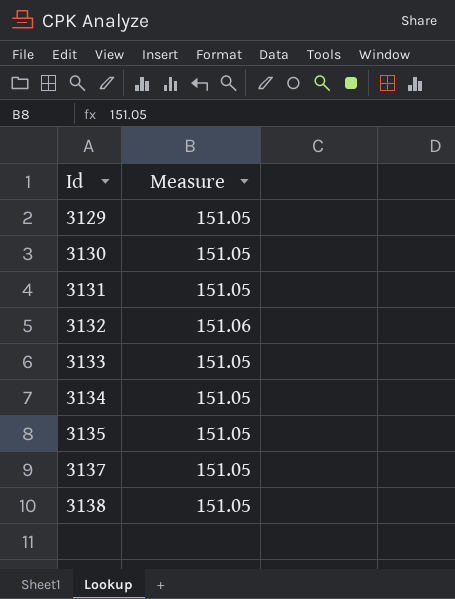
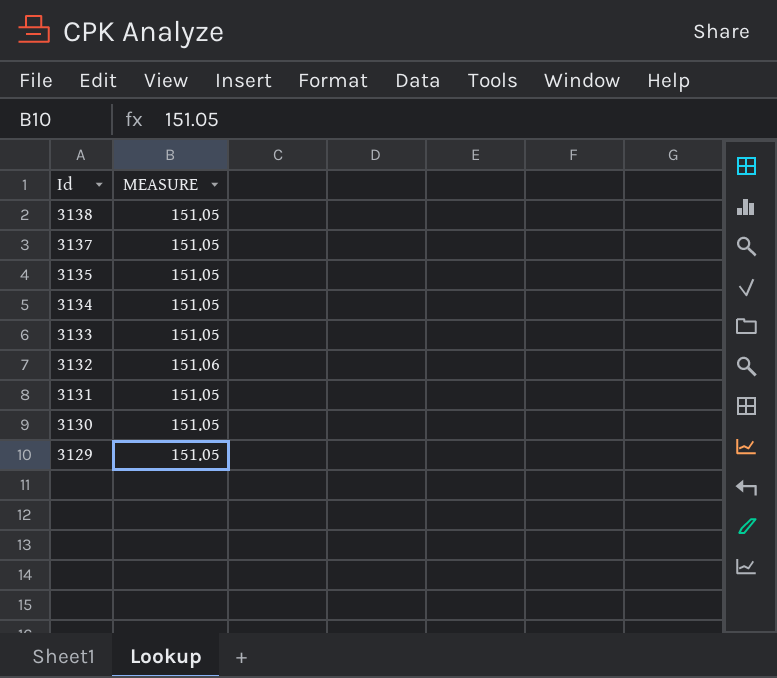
row order: Id ascending -> Id descending
column name: Measure -> MEASURE

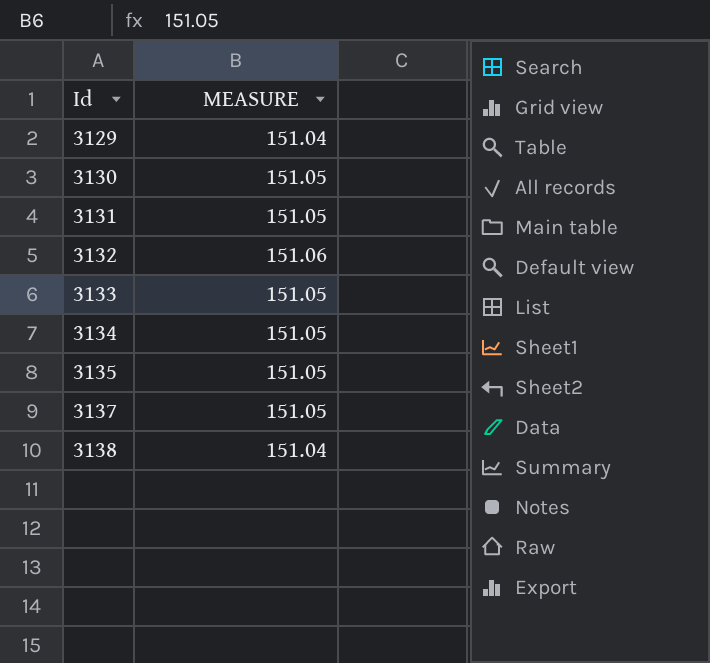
row order: Id descending -> Id ascending
3129 | MEASURE: 151.05 -> 151.04
3138 | MEASURE: 151.05 -> 151.04

